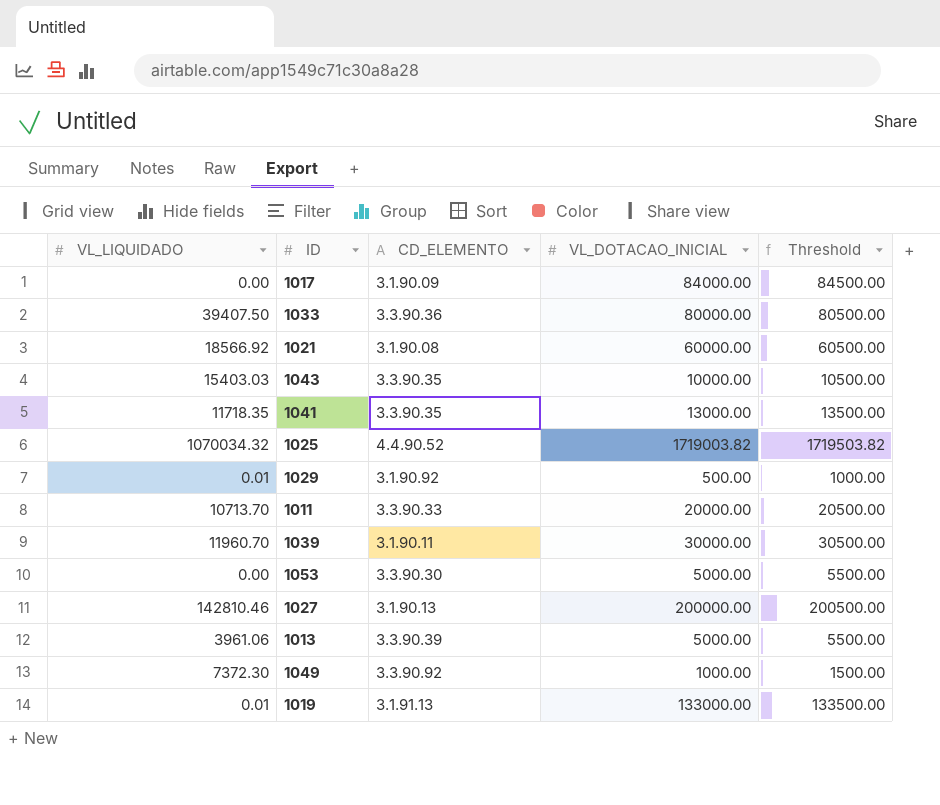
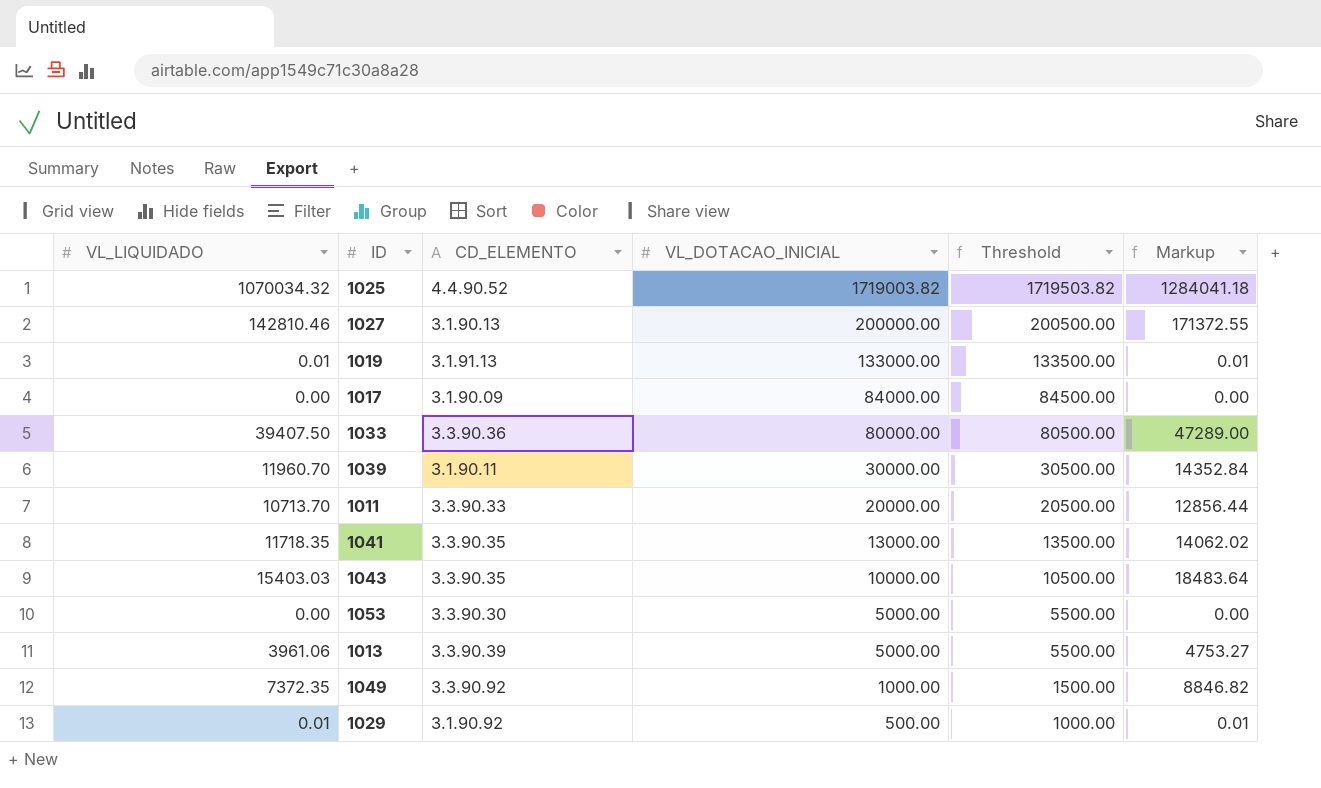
row order: none -> VL_DOTACAO_INICIAL descending
column Markup | formula: none -> [VL_LIQUIDADO] * 1.2
row 1021: 18566.92 | 3.1.90.08 | 60000.00 | 60500.00 -> none
1049 | VL_LIQUIDADO: 7372.30 -> 7372.35

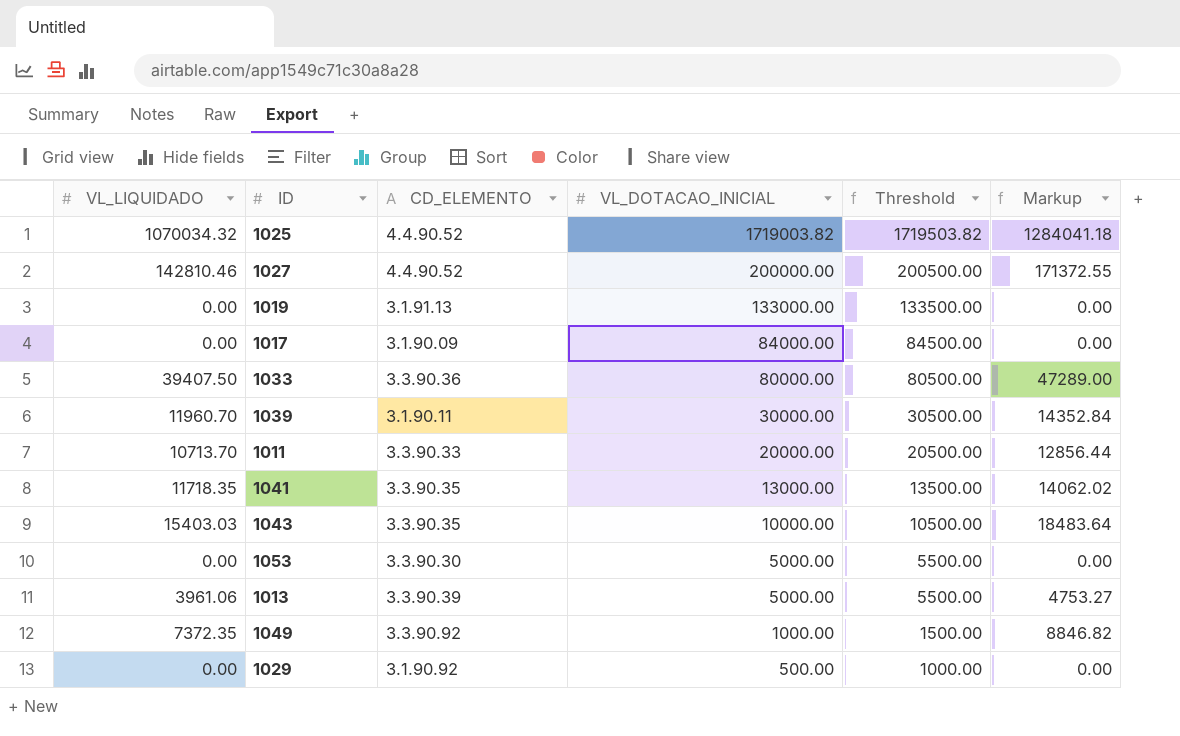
1027 | CD_ELEMENTO: 3.1.90.13 -> 4.4.90.52
1019 | VL_LIQUIDADO: 0.01 -> 0.00
1019 | Markup: 0.01 -> 0.00
1029 | VL_LIQUIDADO: 0.01 -> 0.00
1029 | Markup: 0.01 -> 0.00

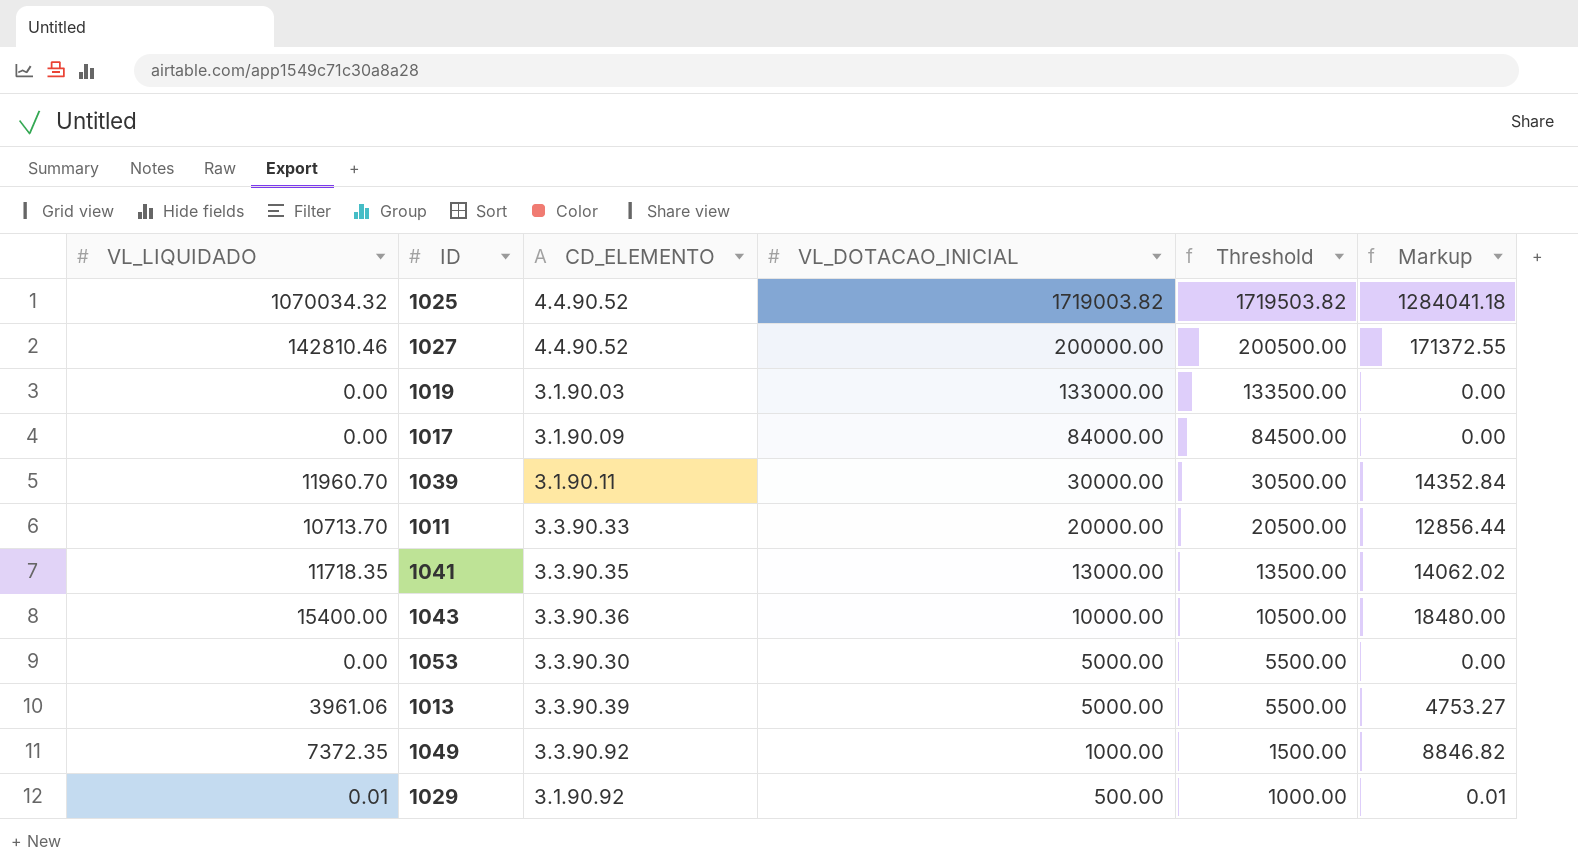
row 1033: 39407.50 | 3.3.90.36 | 80000.00 | 80500.00 | 47289.00 -> none
1019 | CD_ELEMENTO: 3.1.91.13 -> 3.1.90.03
1043 | VL_LIQUIDADO: 15403.03 -> 15400.00
1043 | CD_ELEMENTO: 3.3.90.35 -> 3.3.90.36
1043 | Markup: 18483.64 -> 18480.00
1029 | VL_LIQUIDADO: 0.00 -> 0.01
1029 | Markup: 0.00 -> 0.01

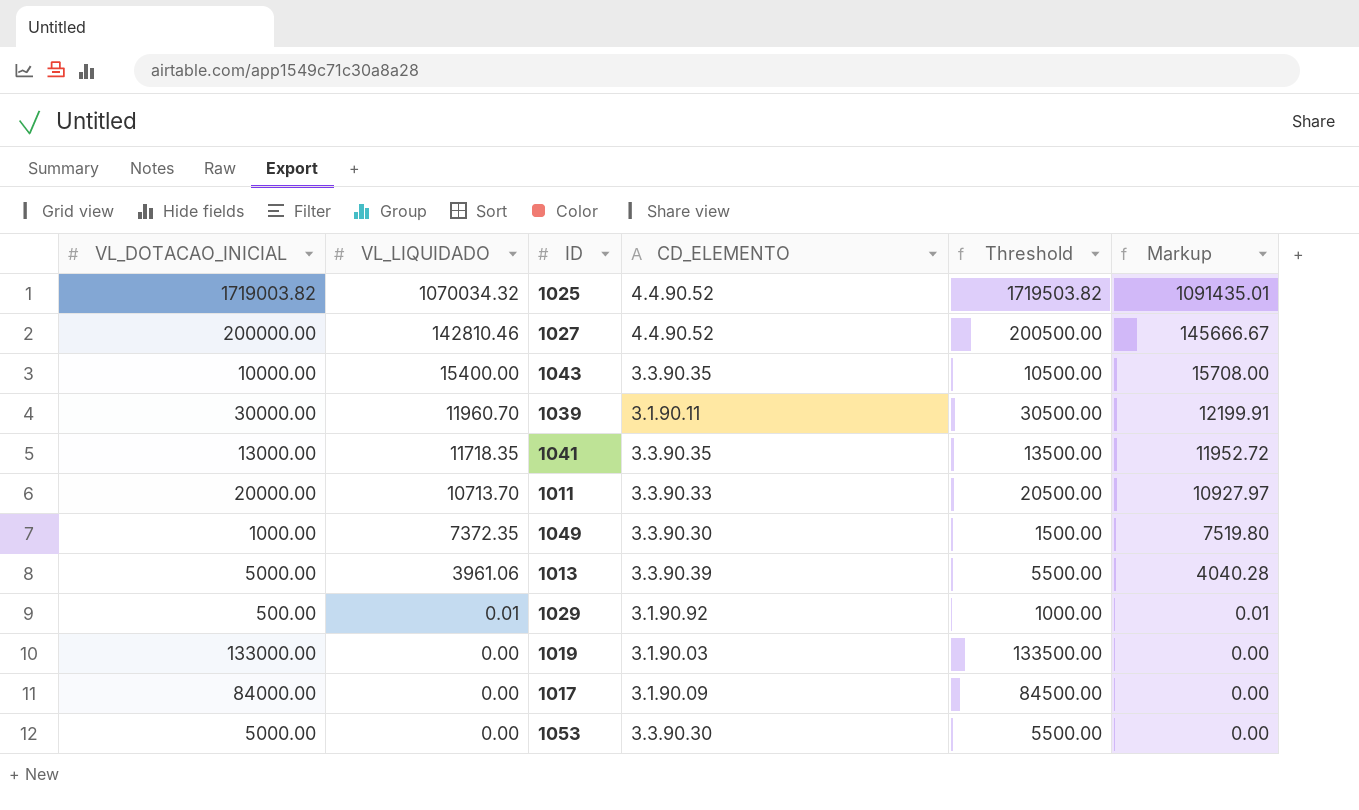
row order: VL_DOTACAO_INICIAL descending -> VL_LIQUIDADO descending
column VL_DOTACAO_INICIAL | position: 4 -> 1
column Markup | formula: [VL_LIQUIDADO] * 1.2 -> [VL_LIQUIDADO] * 1.02
1043 | CD_ELEMENTO: 3.3.90.36 -> 3.3.90.35
1049 | CD_ELEMENTO: 3.3.90.92 -> 3.3.90.30

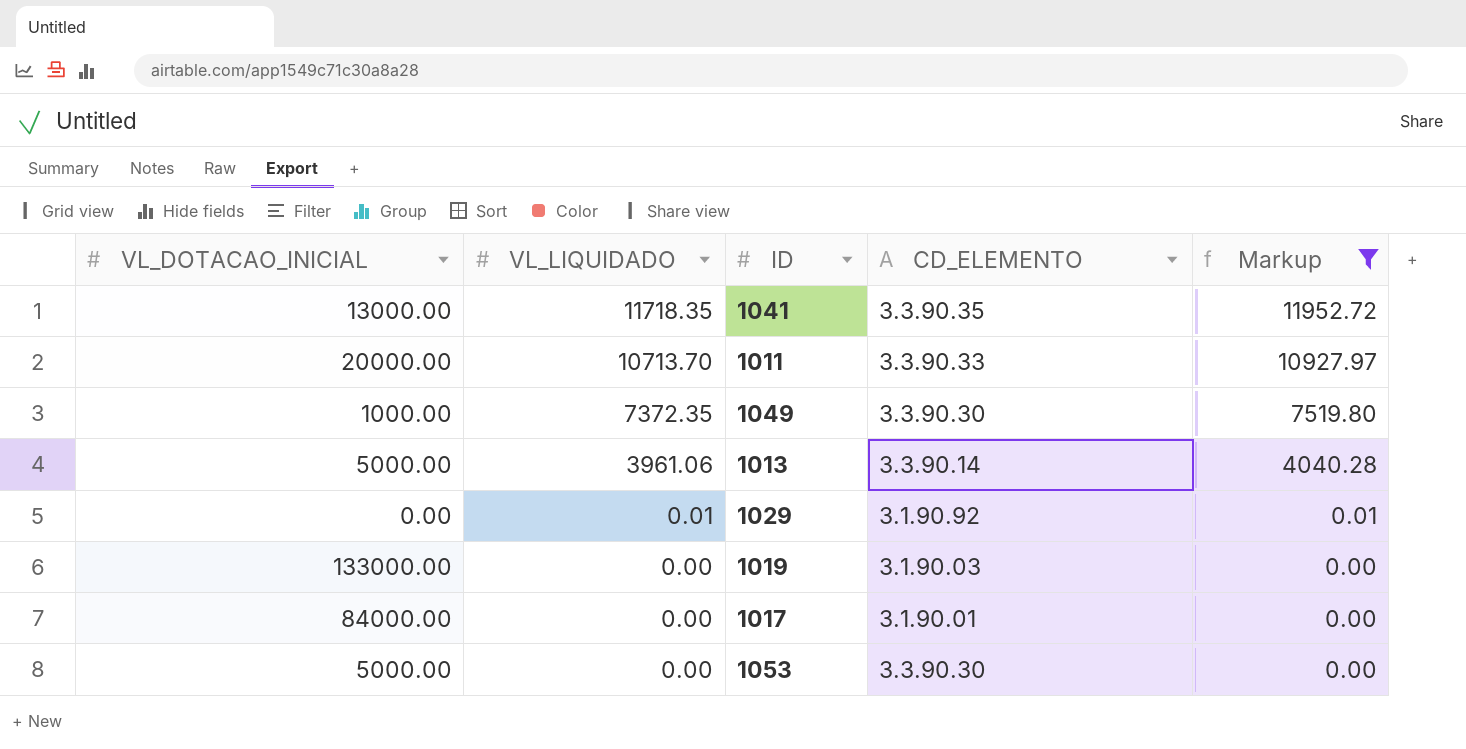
filter: none -> Markup <= 11952.72
column Threshold | formula: [VL_DOTACAO_INICIAL] + 500 -> none
1013 | CD_ELEMENTO: 3.3.90.39 -> 3.3.90.14
1029 | VL_DOTACAO_INICIAL: 500.00 -> 0.00
1017 | CD_ELEMENTO: 3.1.90.09 -> 3.1.90.01

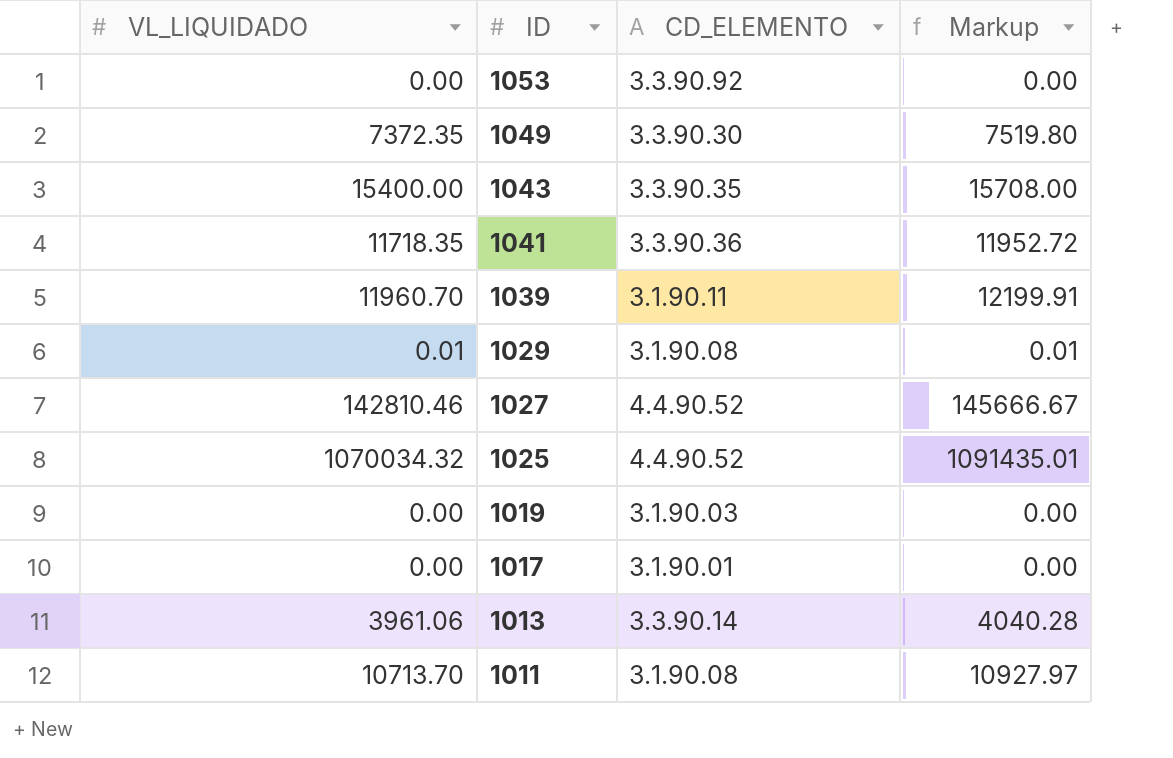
filter: Markup <= 11952.72 -> none
row order: VL_LIQUIDADO descending -> ID descending
column VL_DOTACAO_INICIAL | position: 1 -> none
1053 | CD_ELEMENTO: 3.3.90.30 -> 3.3.90.92
1041 | CD_ELEMENTO: 3.3.90.35 -> 3.3.90.36
1029 | CD_ELEMENTO: 3.1.90.92 -> 3.1.90.08
1011 | CD_ELEMENTO: 3.3.90.33 -> 3.1.90.08

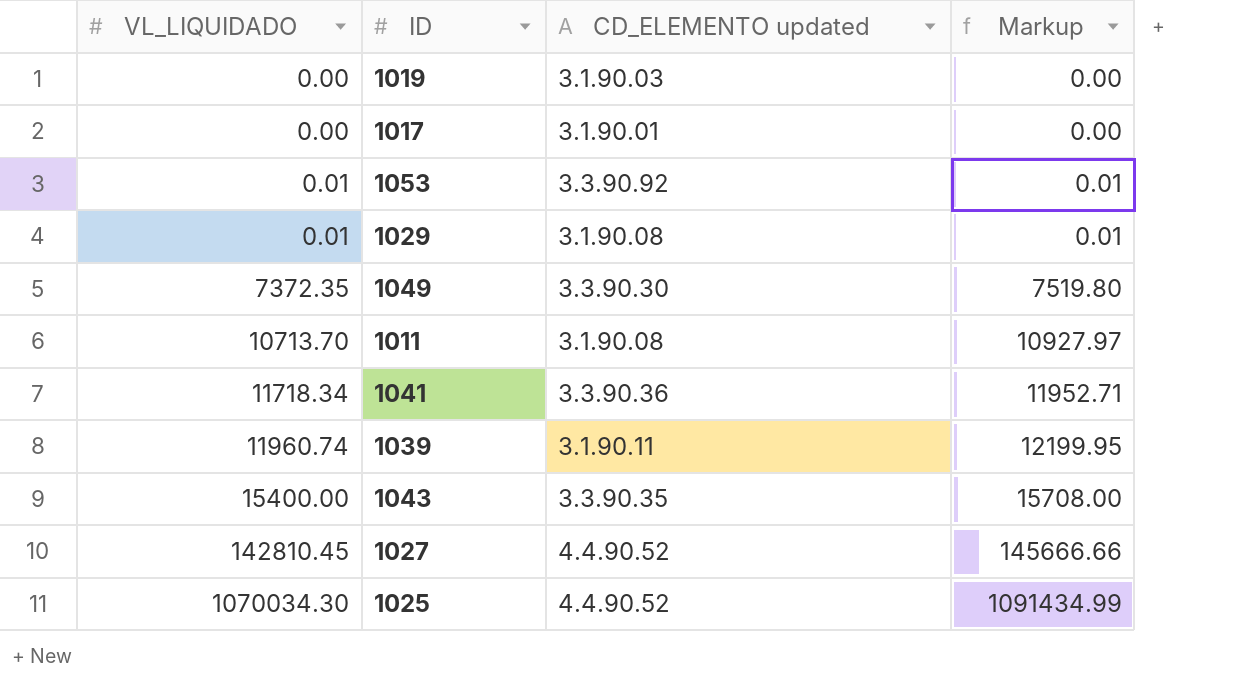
row order: ID descending -> VL_LIQUIDADO ascending
column name: CD_ELEMENTO -> CD_ELEMENTO updated
row 1013: 3961.06 | 3.3.90.14 | 4040.28 -> none
1053 | VL_LIQUIDADO: 0.00 -> 0.01
1053 | Markup: 0.00 -> 0.01
1041 | VL_LIQUIDADO: 11718.35 -> 11718.34
1041 | Markup: 11952.72 -> 11952.71
1039 | VL_LIQUIDADO: 11960.70 -> 11960.74
1039 | Markup: 12199.91 -> 12199.95
1027 | VL_LIQUIDADO: 142810.46 -> 142810.45
1027 | Markup: 145666.67 -> 145666.66
1025 | VL_LIQUIDADO: 1070034.32 -> 1070034.30
1025 | Markup: 1091435.01 -> 1091434.99

